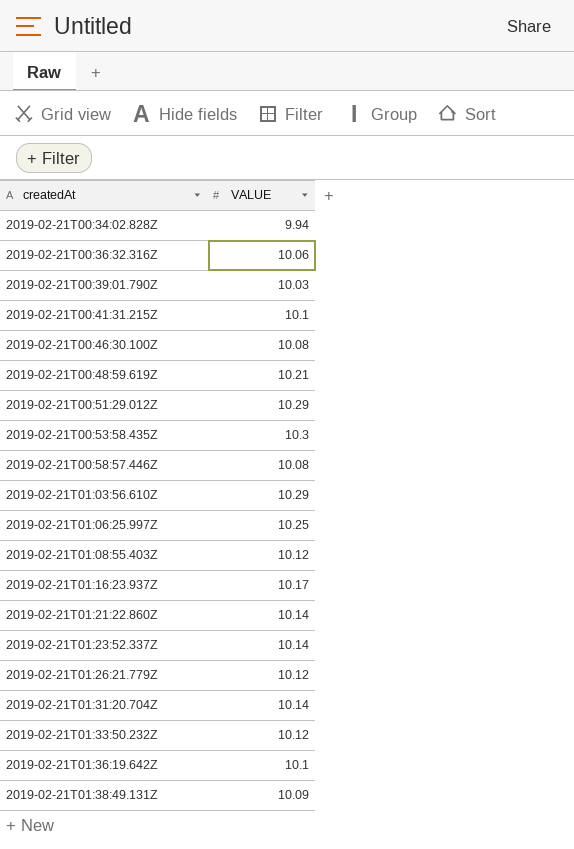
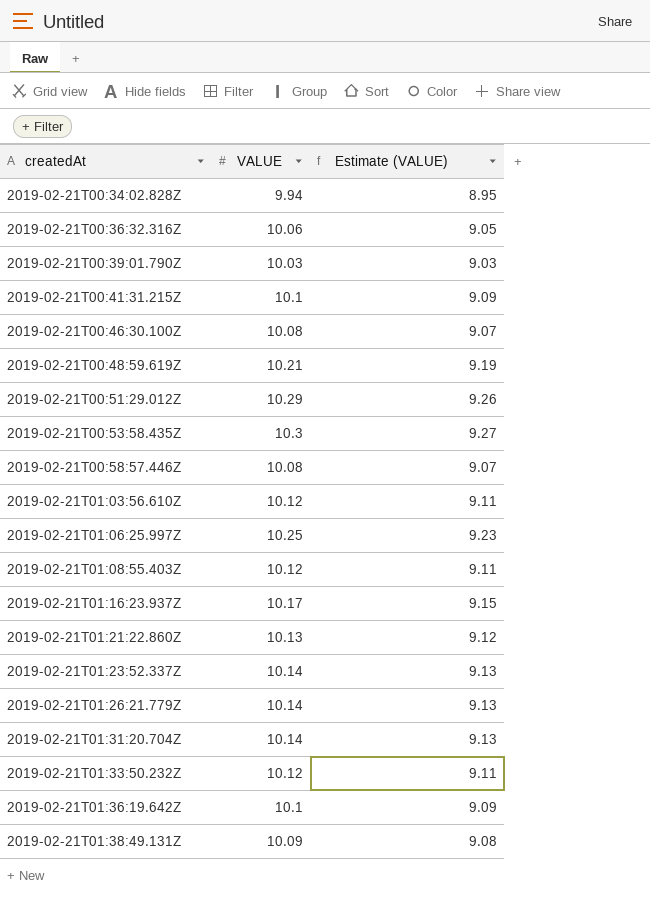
column Estimate (VALUE) | formula: none -> [VALUE] * 0.9
2019-02-21T01:03:56.610Z | VALUE: 10.29 -> 10.12
2019-02-21T01:21:22.860Z | VALUE: 10.14 -> 10.13
2019-02-21T01:26:21.779Z | VALUE: 10.12 -> 10.14

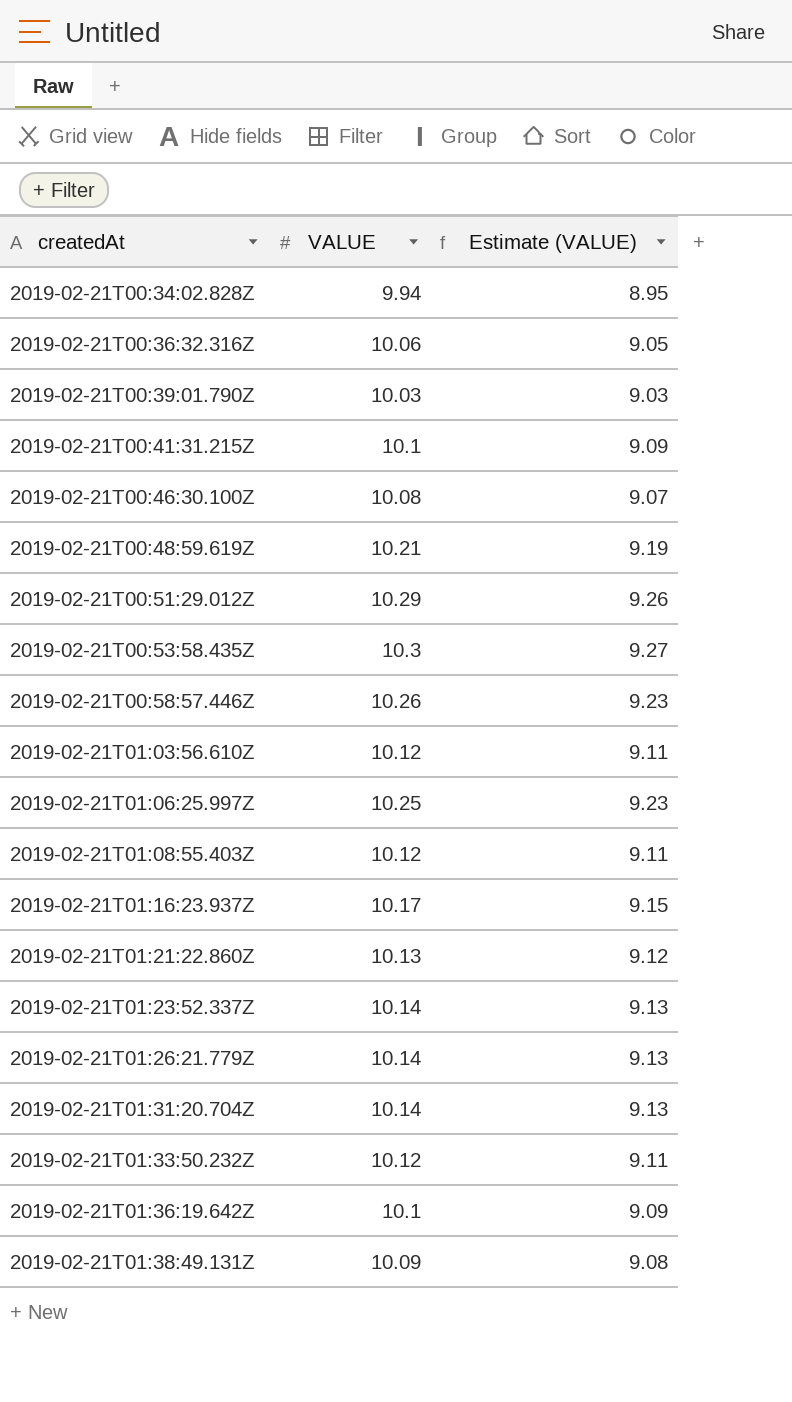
2019-02-21T00:58:57.446Z | VALUE: 10.08 -> 10.26
2019-02-21T00:58:57.446Z | Estimate (VALUE): 9.07 -> 9.23

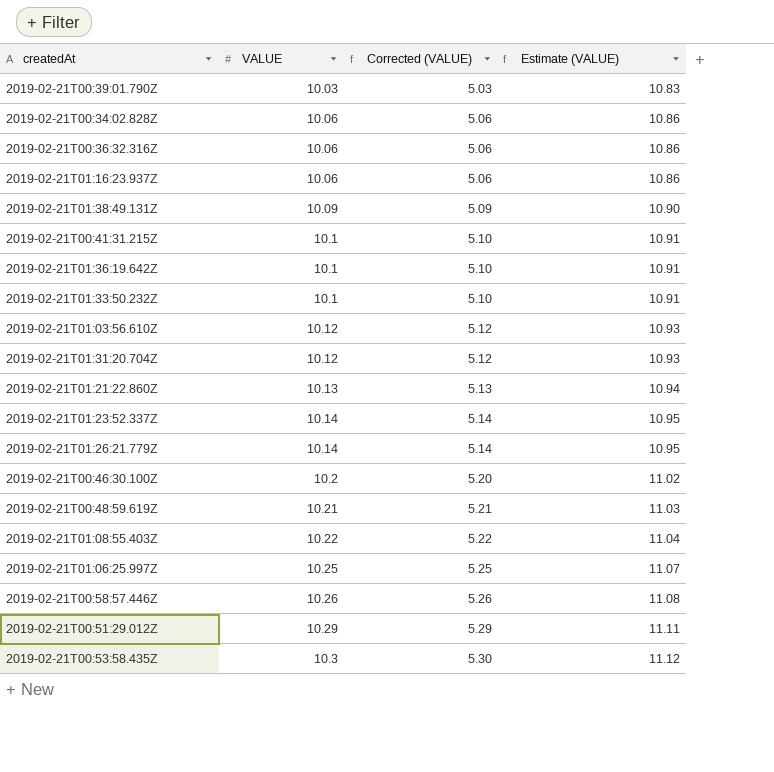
row order: createdAt ascending -> VALUE ascending
column Corrected (VALUE) | formula: none -> [VALUE] - 5
column Estimate (VALUE) | formula: [VALUE] * 0.9 -> [VALUE] * 1.08
2019-02-21T00:34:02.828Z | VALUE: 9.94 -> 10.06
2019-02-21T01:16:23.937Z | VALUE: 10.17 -> 10.06
2019-02-21T01:33:50.232Z | VALUE: 10.12 -> 10.1
2019-02-21T01:31:20.704Z | VALUE: 10.14 -> 10.12
2019-02-21T00:46:30.100Z | VALUE: 10.08 -> 10.2
2019-02-21T01:08:55.403Z | VALUE: 10.12 -> 10.22

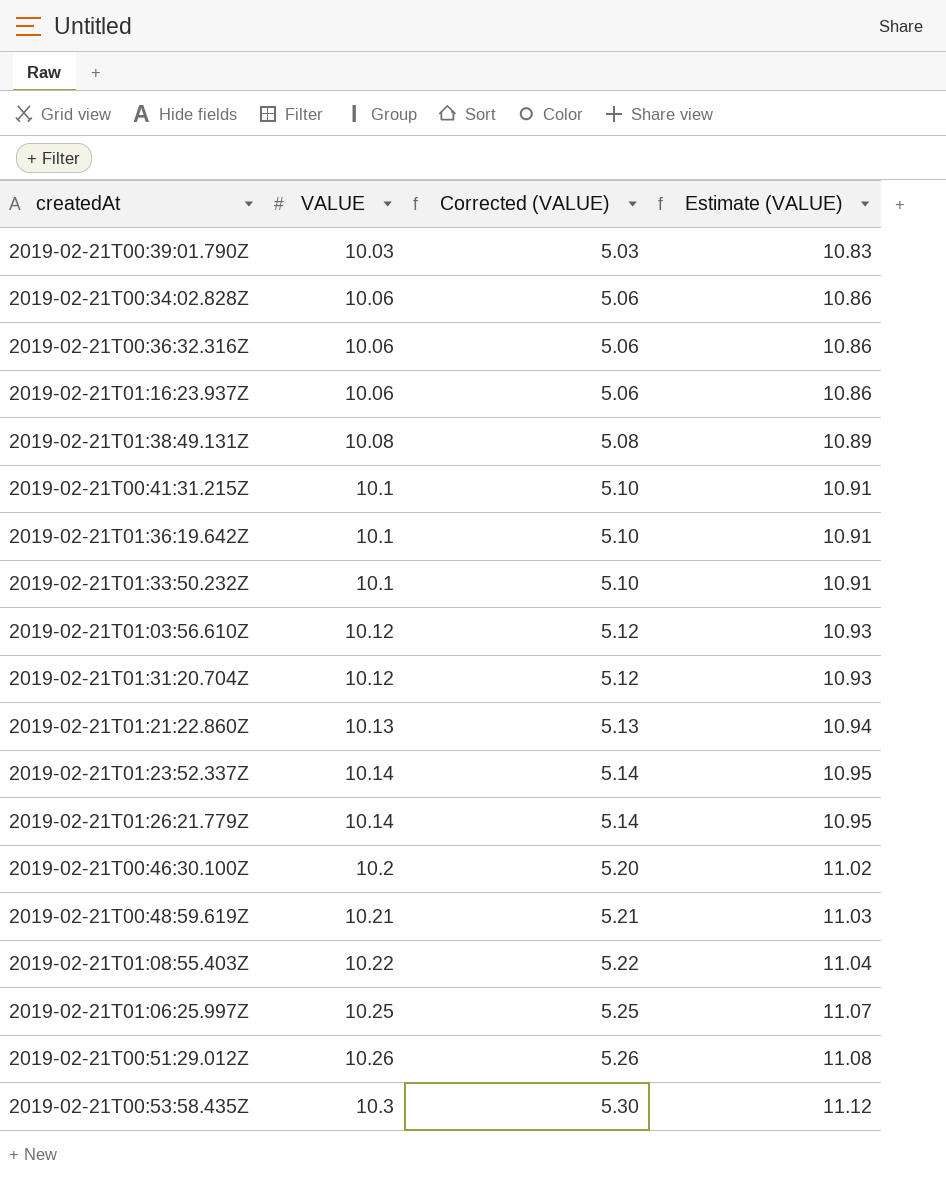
row 2019-02-21T00:58:57.446Z: 10.26 | 5.26 | 11.08 -> none
2019-02-21T01:38:49.131Z | VALUE: 10.09 -> 10.08
2019-02-21T01:38:49.131Z | Corrected (VALUE): 5.09 -> 5.08
2019-02-21T01:38:49.131Z | Estimate (VALUE): 10.90 -> 10.89
2019-02-21T00:51:29.012Z | VALUE: 10.29 -> 10.26
2019-02-21T00:51:29.012Z | Corrected (VALUE): 5.29 -> 5.26
2019-02-21T00:51:29.012Z | Estimate (VALUE): 11.11 -> 11.08

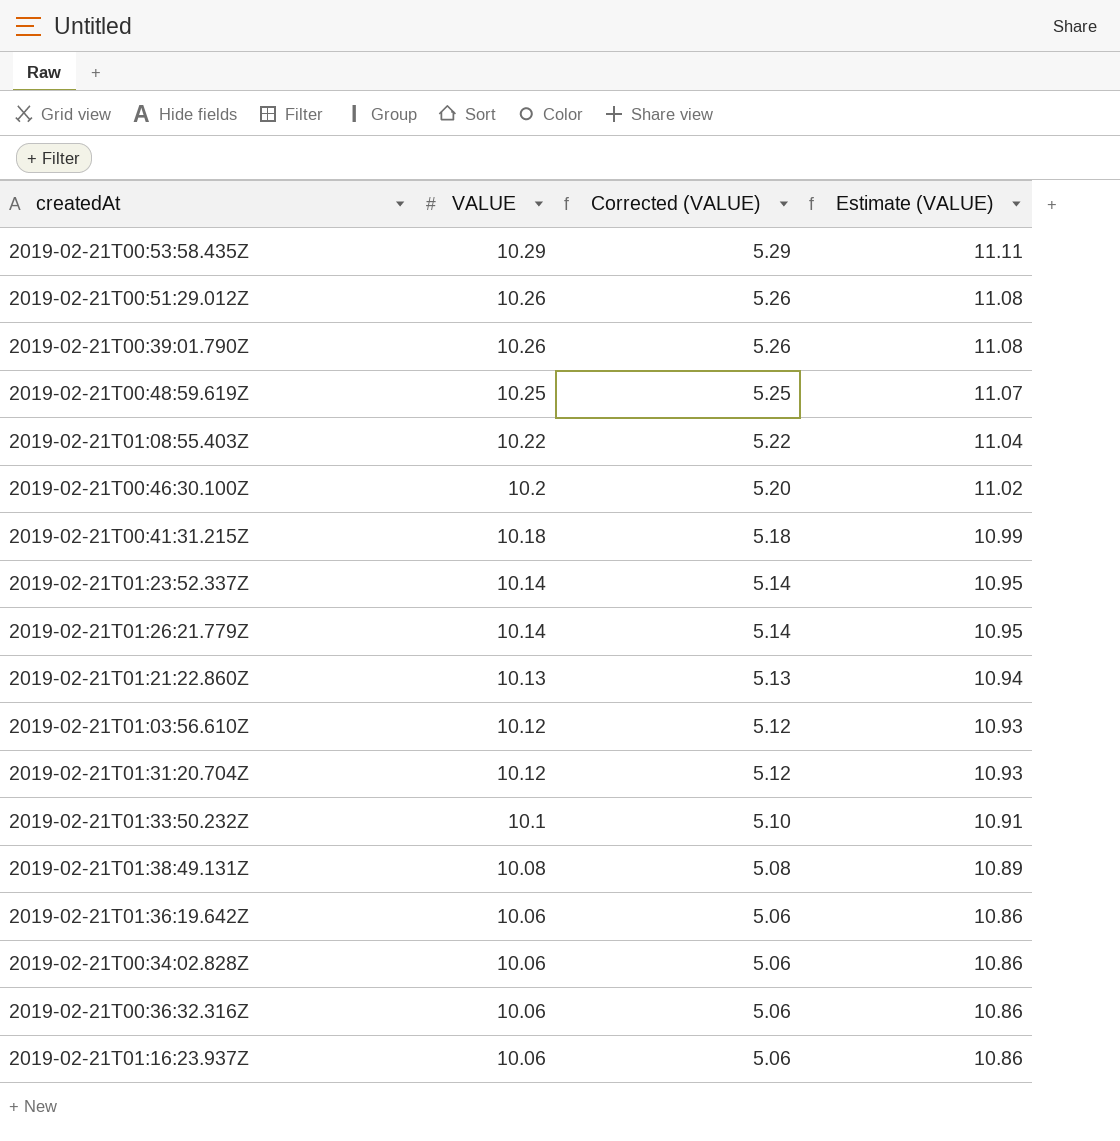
row order: VALUE ascending -> VALUE descending
row 2019-02-21T01:06:25.997Z: 10.25 | 5.25 | 11.07 -> none
2019-02-21T00:53:58.435Z | VALUE: 10.3 -> 10.29
2019-02-21T00:53:58.435Z | Corrected (VALUE): 5.30 -> 5.29
2019-02-21T00:53:58.435Z | Estimate (VALUE): 11.12 -> 11.11
2019-02-21T00:39:01.790Z | VALUE: 10.03 -> 10.26
2019-02-21T00:39:01.790Z | Corrected (VALUE): 5.03 -> 5.26
2019-02-21T00:39:01.790Z | Estimate (VALUE): 10.83 -> 11.08
2019-02-21T00:48:59.619Z | VALUE: 10.21 -> 10.25
2019-02-21T00:48:59.619Z | Corrected (VALUE): 5.21 -> 5.25
2019-02-21T00:48:59.619Z | Estimate (VALUE): 11.03 -> 11.07
2019-02-21T00:41:31.215Z | VALUE: 10.1 -> 10.18
2019-02-21T00:41:31.215Z | Corrected (VALUE): 5.10 -> 5.18
2019-02-21T00:41:31.215Z | Estimate (VALUE): 10.91 -> 10.99
2019-02-21T01:36:19.642Z | VALUE: 10.1 -> 10.06
2019-02-21T01:36:19.642Z | Corrected (VALUE): 5.10 -> 5.06
2019-02-21T01:36:19.642Z | Estimate (VALUE): 10.91 -> 10.86

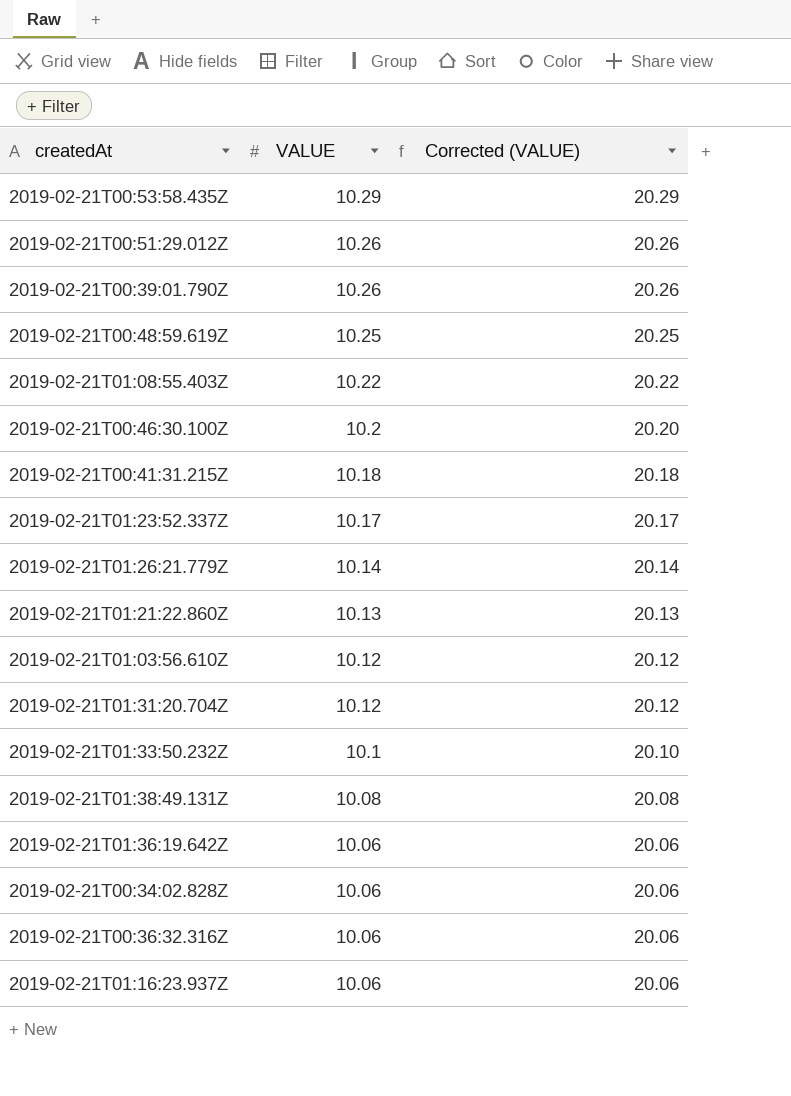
column Estimate (VALUE) | formula: [VALUE] * 1.08 -> none
column Corrected (VALUE) | formula: [VALUE] - 5 -> [VALUE] + 10
2019-02-21T01:23:52.337Z | VALUE: 10.14 -> 10.17

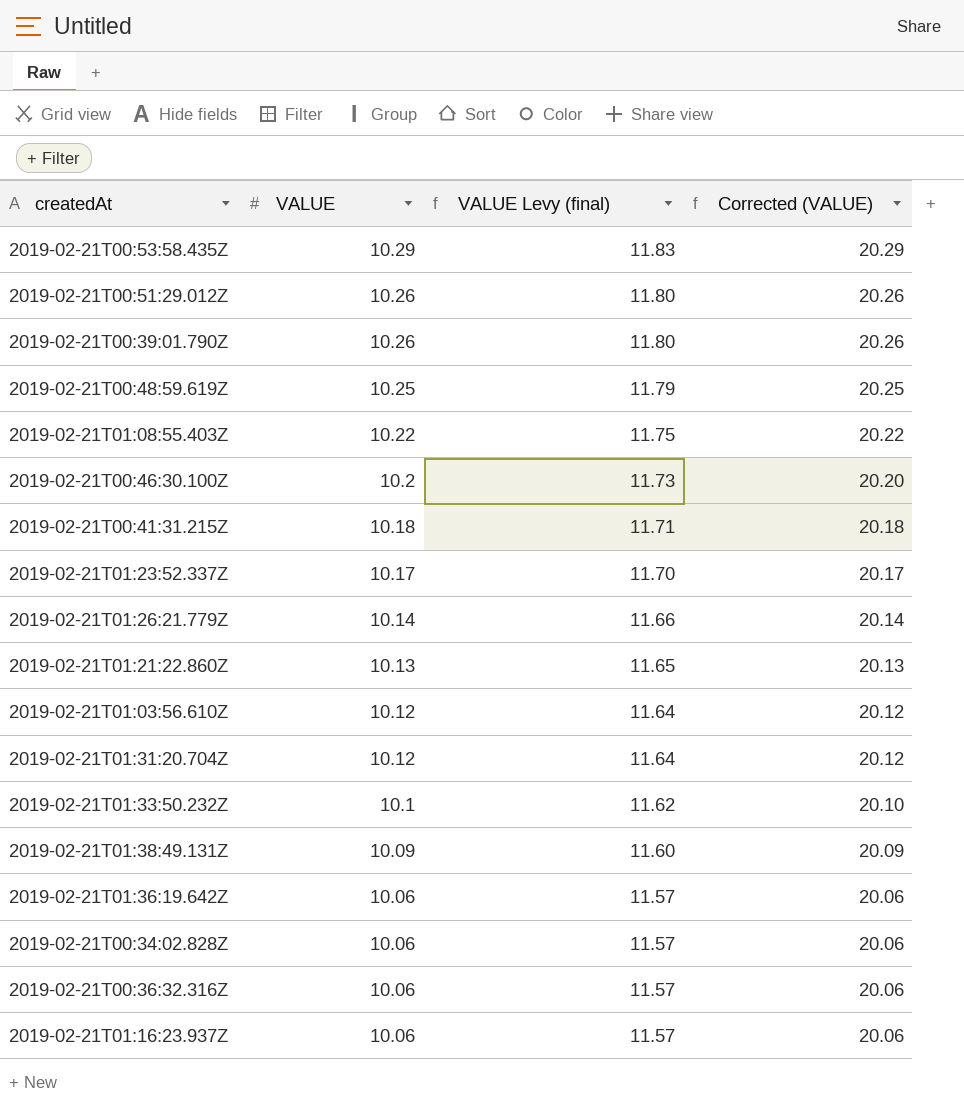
column VALUE Levy (final) | formula: none -> [VALUE] * 1.15
2019-02-21T01:38:49.131Z | VALUE: 10.08 -> 10.09
2019-02-21T01:38:49.131Z | Corrected (VALUE): 20.08 -> 20.09

